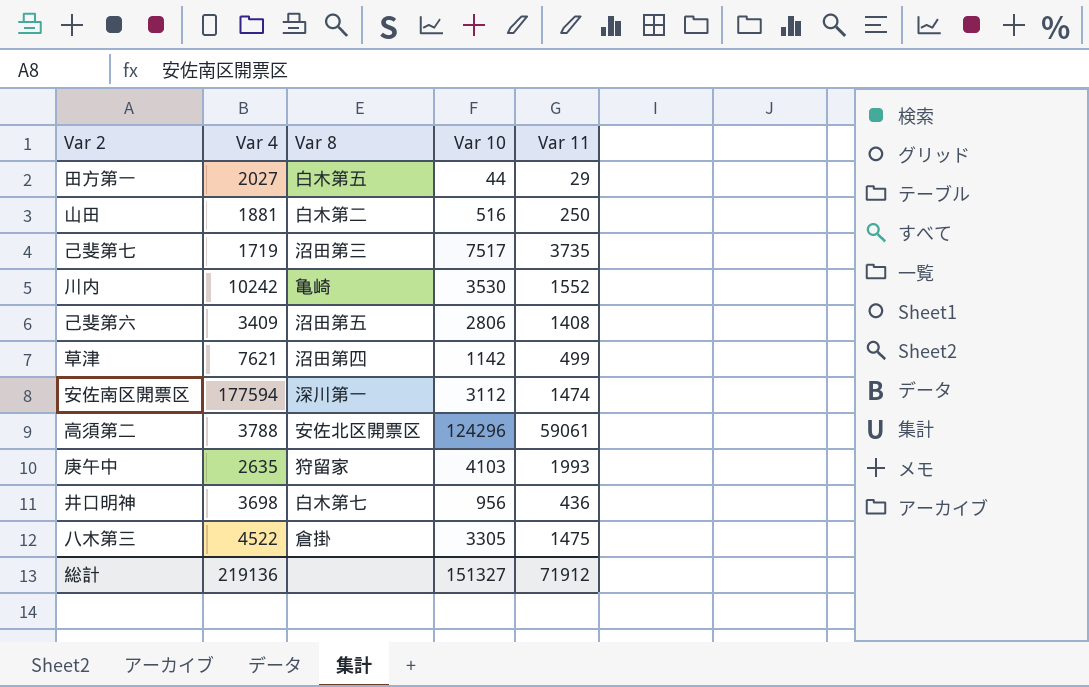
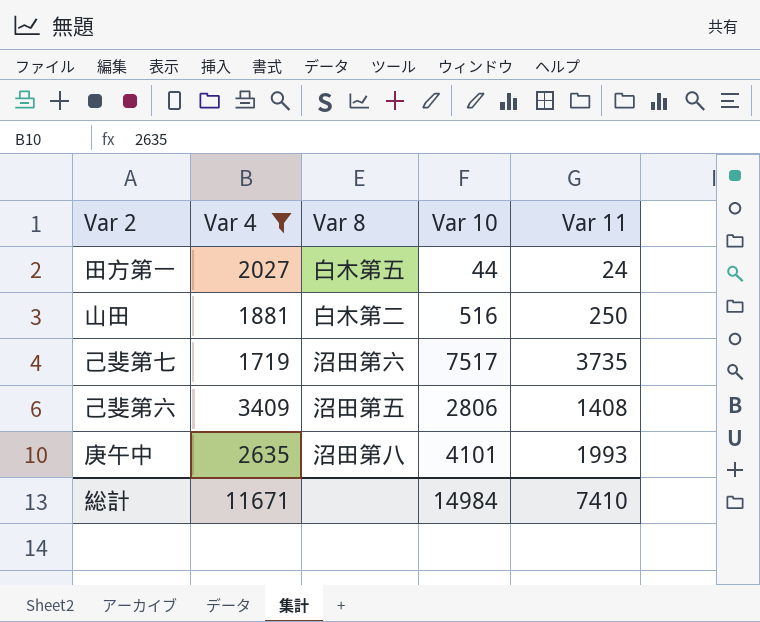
filter: none -> Var 4 <= 3409
田方第一 | Var 11: 29 -> 24
己斐第七 | Var 8: 沼田第三 -> 沼田第六
庚午中 | Var 8: 狩留家 -> 沼田第八
庚午中 | Var 10: 4103 -> 4101
総計 | Var 4: 219136 -> 11671
総計 | Var 10: 151327 -> 14984
総計 | Var 11: 71912 -> 7410

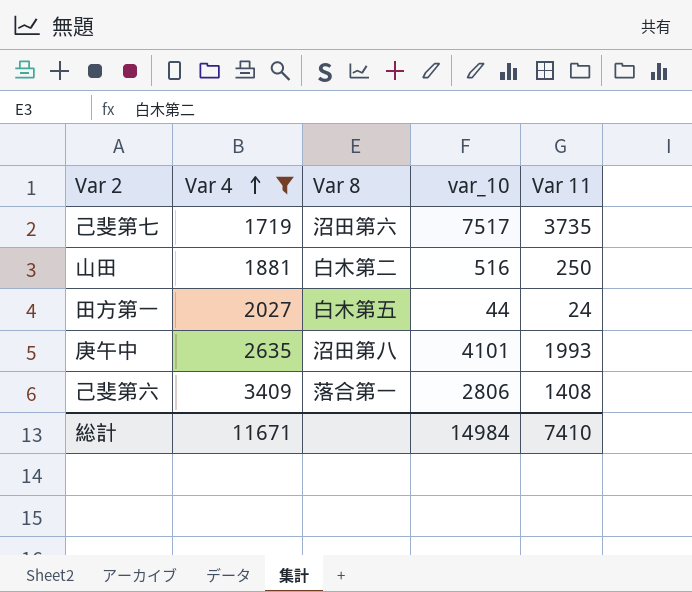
row order: none -> Var 4 ascending
column name: Var 10 -> var_10
己斐第六 | Var 8: 沼田第五 -> 落合第一

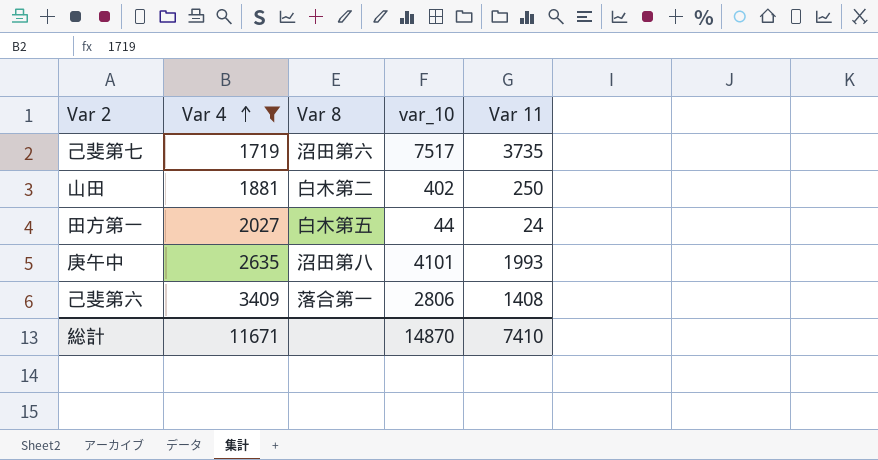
山田 | var_10: 516 -> 402
総計 | var_10: 14984 -> 14870

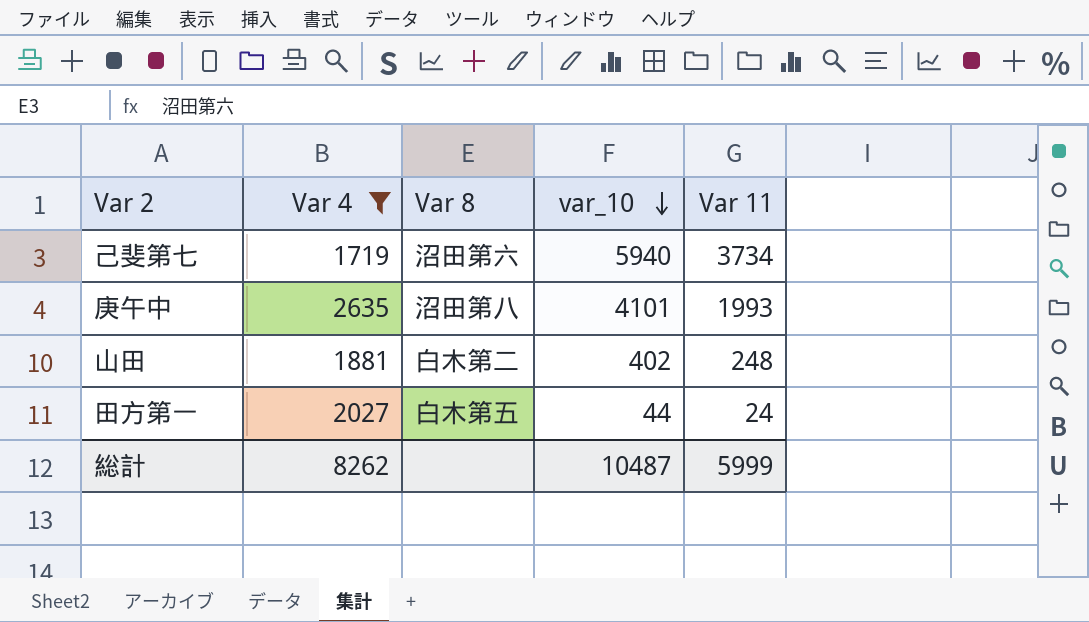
row order: Var 4 ascending -> var_10 descending
row 己斐第六: 3409 | 落合第一 | 2806 | 1408 -> none
己斐第七 | var_10: 7517 -> 5940
己斐第七 | Var 11: 3735 -> 3734
山田 | Var 11: 250 -> 248
総計 | Var 4: 11671 -> 8262
総計 | var_10: 14870 -> 10487
総計 | Var 11: 7410 -> 5999

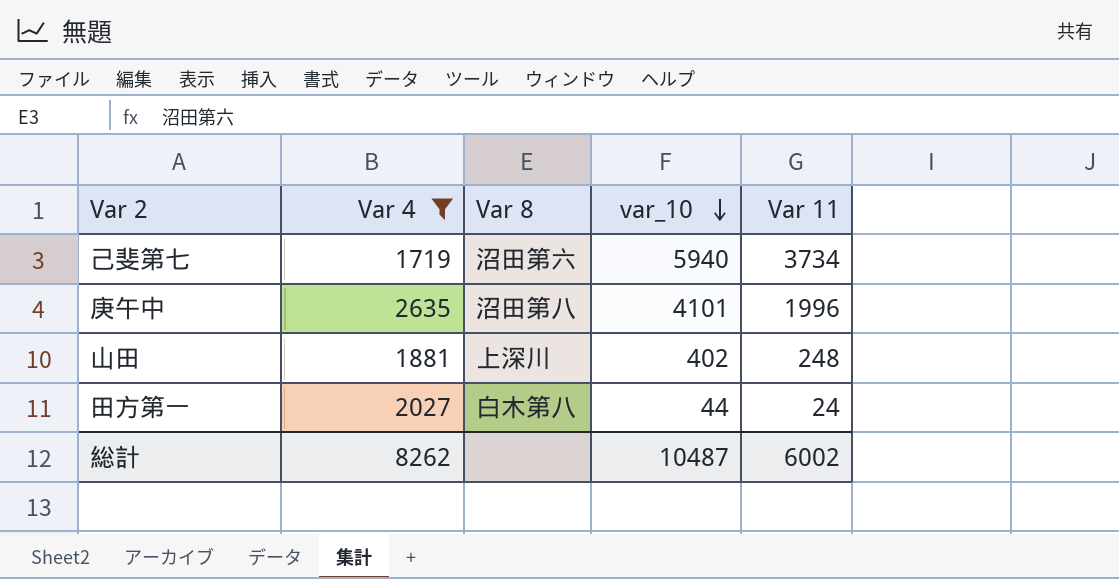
庚午中 | Var 11: 1993 -> 1996
山田 | Var 8: 白木第二 -> 上深川
田方第一 | Var 8: 白木第五 -> 白木第八
総計 | Var 11: 5999 -> 6002

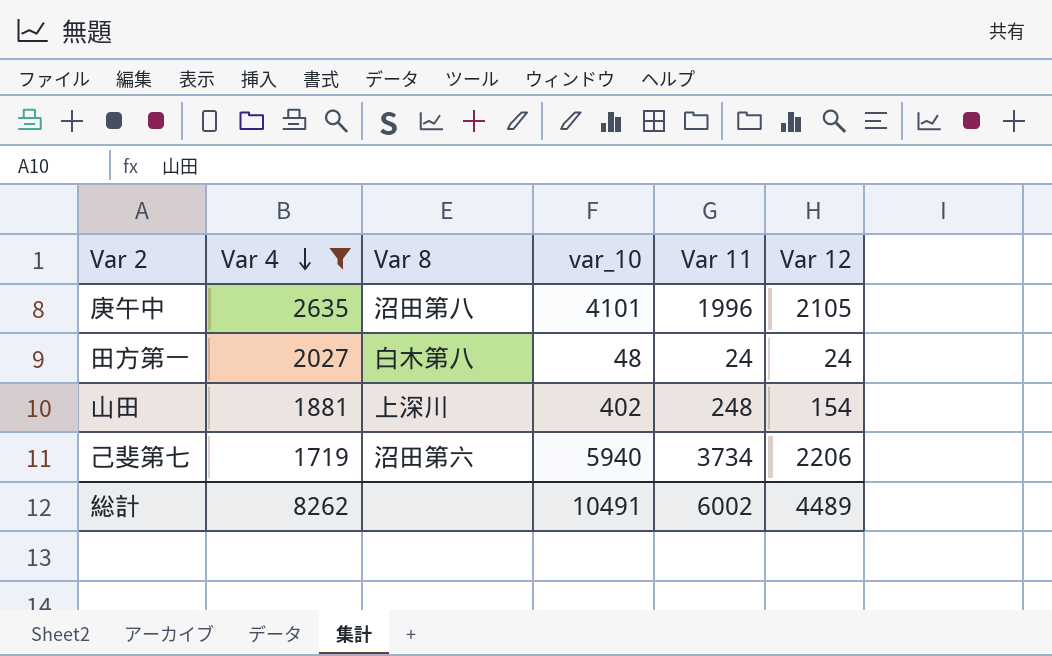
row order: var_10 descending -> Var 4 descending
column Var 12 | formula: none -> [var_10] - [Var 11]
田方第一 | var_10: 44 -> 48
総計 | var_10: 10487 -> 10491

